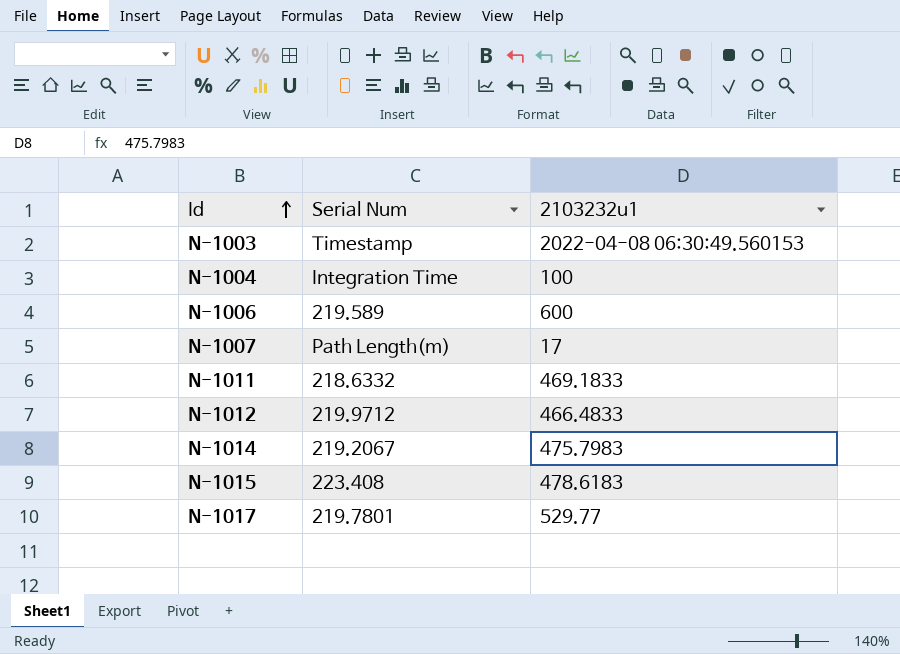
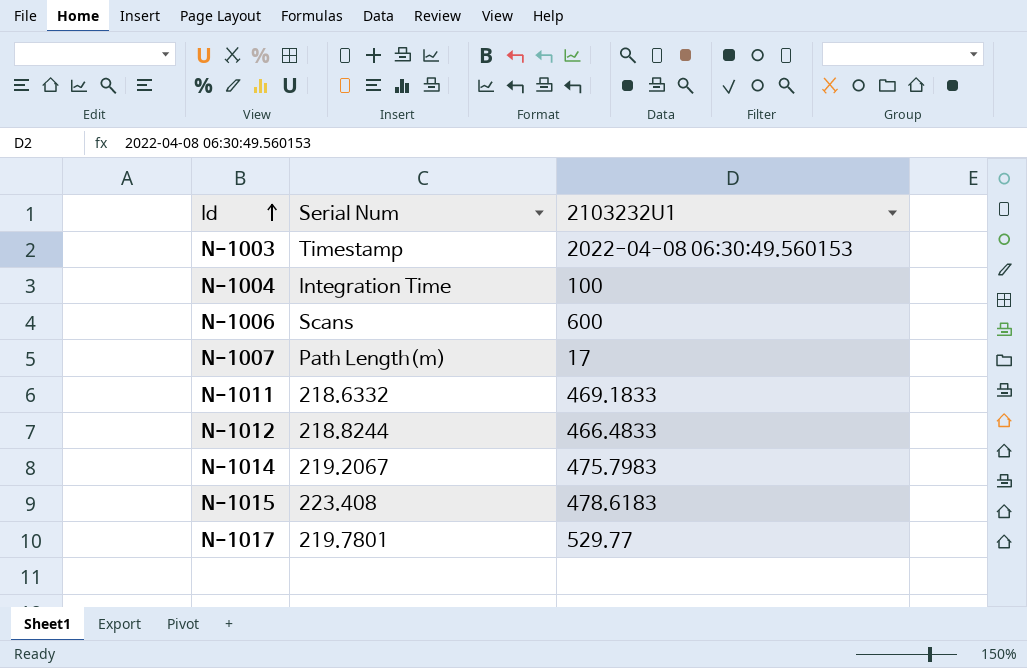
column name: 2103232u1 -> 2103232U1
N-1006 | Serial Num: 219.589 -> Scans
N-1012 | Serial Num: 219.9712 -> 218.8244

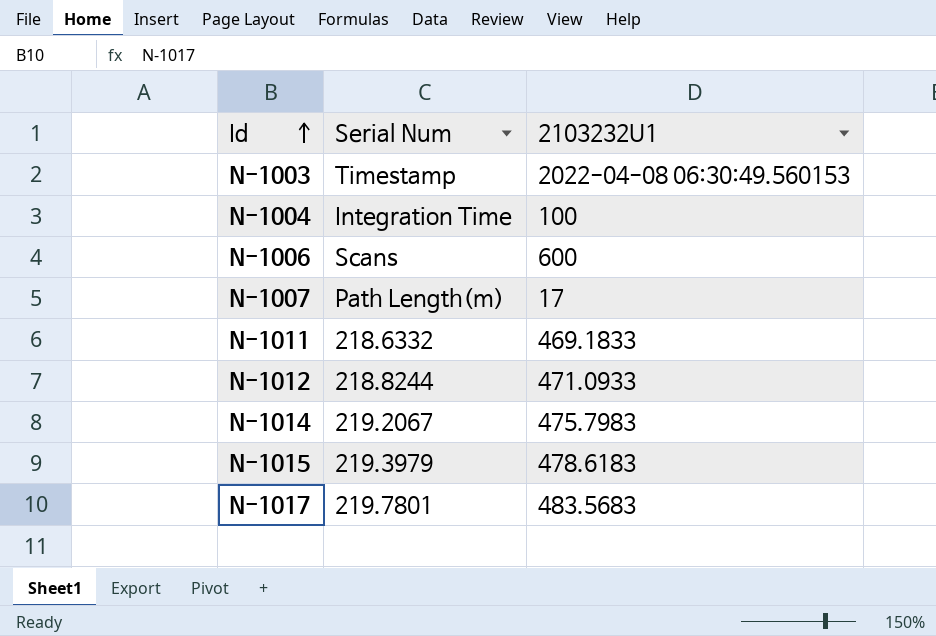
N-1012 | 2103232U1: 466.4833 -> 471.0933
N-1015 | Serial Num: 223.408 -> 219.3979
N-1017 | 2103232U1: 529.77 -> 483.5683

